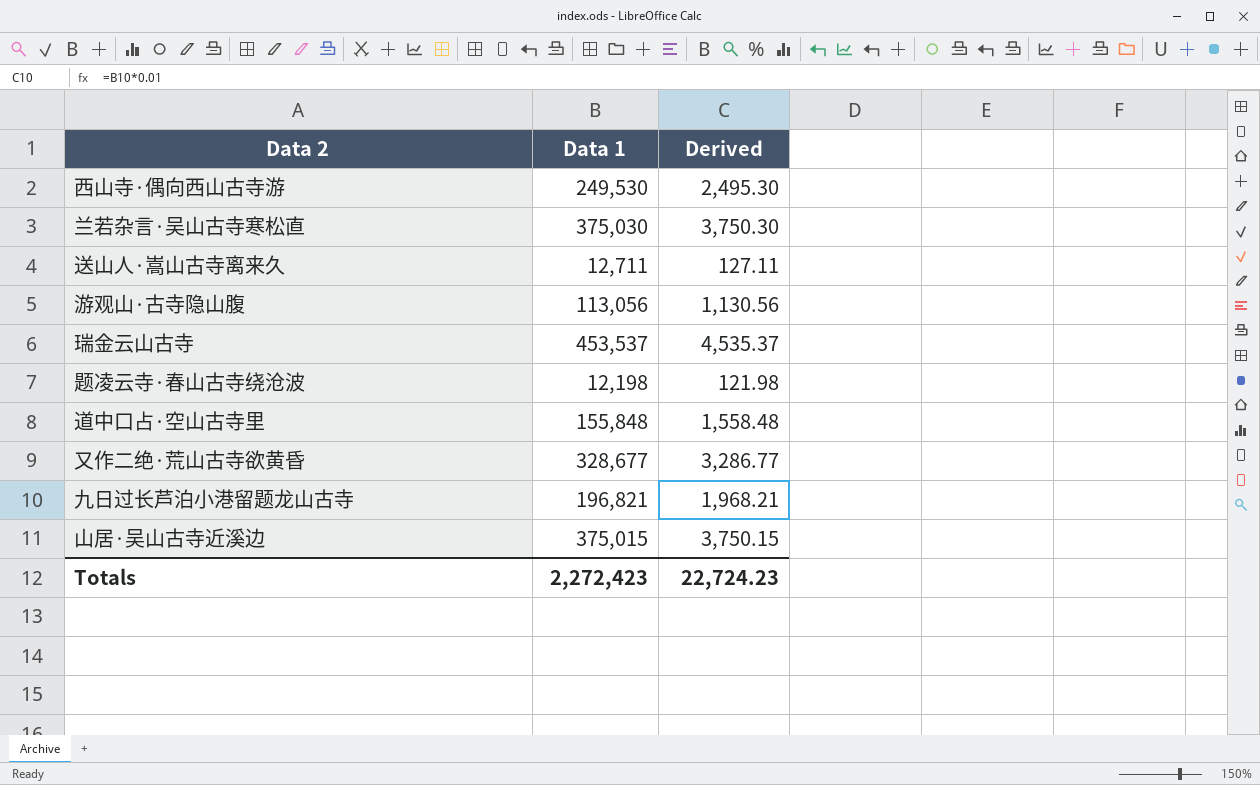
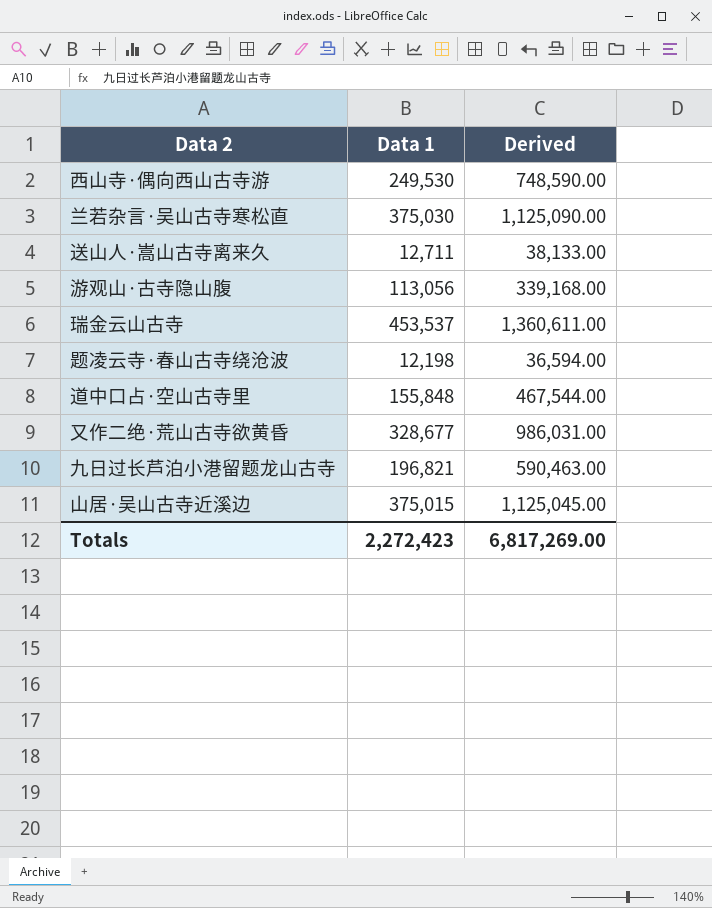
column Derived | formula: [Data 1] * 0.01 -> [Data 1] * 3
Totals | Derived: 22,724.23 -> 6,817,269.00

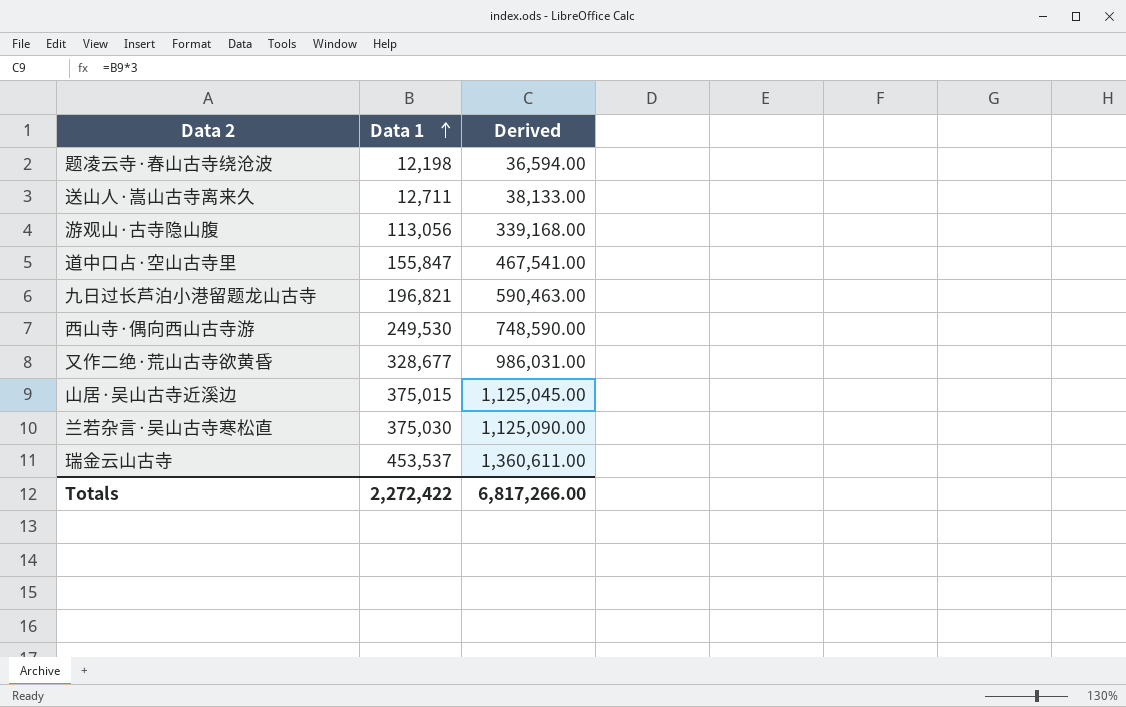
row order: none -> Data 1 ascending
道中口占·空山古寺里 | Data 1: 155,848 -> 155,847
道中口占·空山古寺里 | Derived: 467,544.00 -> 467,541.00
Totals | Data 1: 2,272,423 -> 2,272,422
Totals | Derived: 6,817,269.00 -> 6,817,266.00

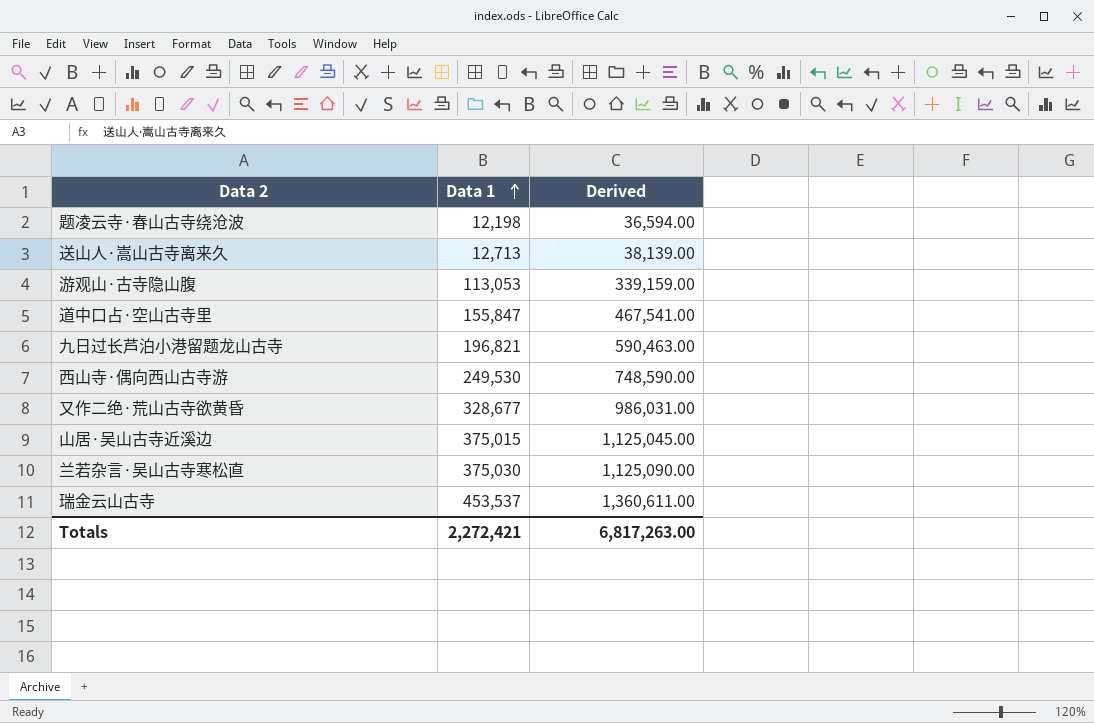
送山人·嵩山古寺离来久 | Data 1: 12,711 -> 12,713
送山人·嵩山古寺离来久 | Derived: 38,133.00 -> 38,139.00
游观山·古寺隐山腹 | Data 1: 113,056 -> 113,053
游观山·古寺隐山腹 | Derived: 339,168.00 -> 339,159.00
Totals | Data 1: 2,272,422 -> 2,272,421
Totals | Derived: 6,817,266.00 -> 6,817,263.00

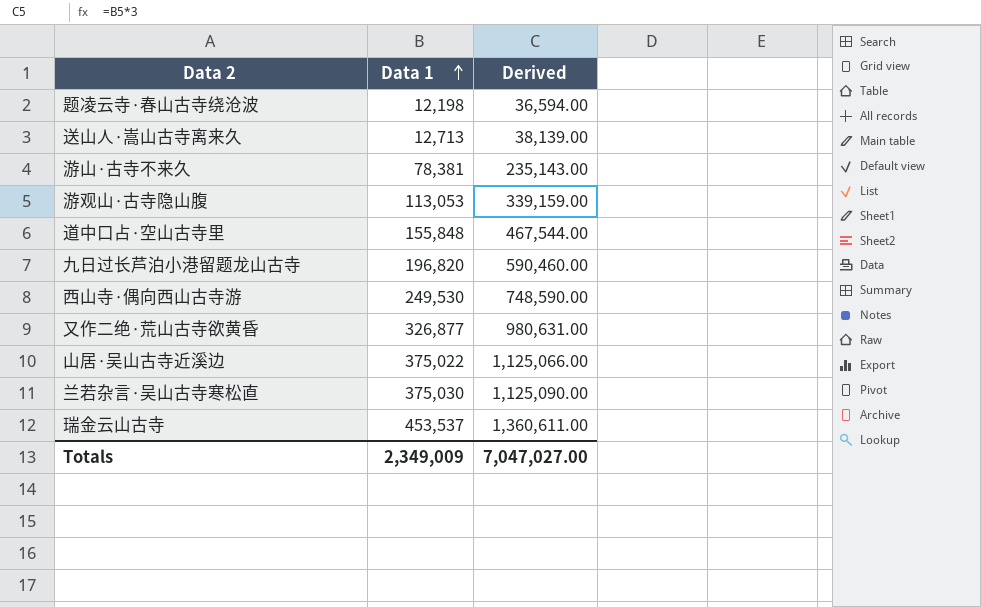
row 游山·古寺不来久: none -> 78,381 | 235,143.00
道中口占·空山古寺里 | Data 1: 155,847 -> 155,848
道中口占·空山古寺里 | Derived: 467,541.00 -> 467,544.00
九日过长芦泊小港留题龙山古寺 | Data 1: 196,821 -> 196,820
九日过长芦泊小港留题龙山古寺 | Derived: 590,463.00 -> 590,460.00
又作二绝·荒山古寺欲黄昏 | Data 1: 328,677 -> 326,877
又作二绝·荒山古寺欲黄昏 | Derived: 986,031.00 -> 980,631.00
山居·吴山古寺近溪边 | Data 1: 375,015 -> 375,022
山居·吴山古寺近溪边 | Derived: 1,125,045.00 -> 1,125,066.00
Totals | Data 1: 2,272,421 -> 2,349,009
Totals | Derived: 6,817,263.00 -> 7,047,027.00

